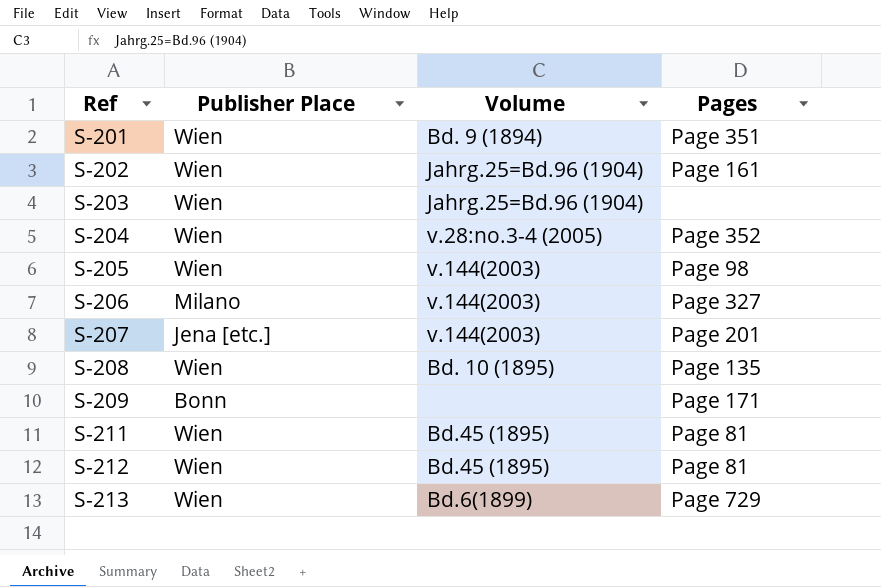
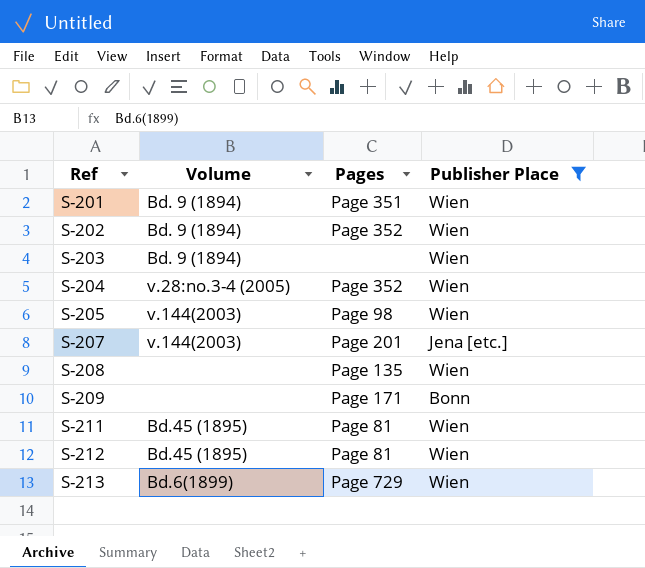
filter: none -> Publisher Place != Milano
column Publisher Place | position: 2 -> 4
S-202 | Volume: Jahrg.25=Bd.96 (1904) -> Bd. 9 (1894)
S-202 | Pages: Page 161 -> Page 352
S-203 | Volume: Jahrg.25=Bd.96 (1904) -> Bd. 9 (1894)
S-208 | Volume: Bd. 10 (1895) -> none

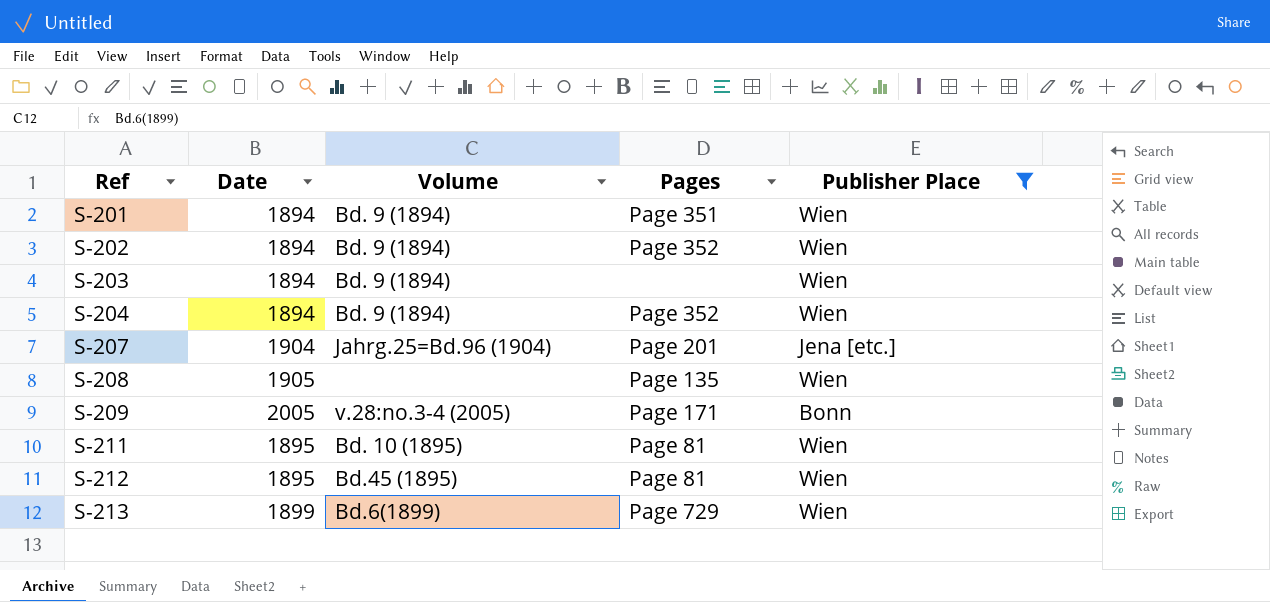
column Date | position: none -> 2
row S-205: v.144(2003) | Page 98 | Wien -> none
S-204 | Volume: v.28:no.3-4 (2005) -> Bd. 9 (1894)
S-207 | Volume: v.144(2003) -> Jahrg.25=Bd.96 (1904)
S-209 | Volume: none -> v.28:no.3-4 (2005)
S-211 | Volume: Bd.45 (1895) -> Bd. 10 (1895)

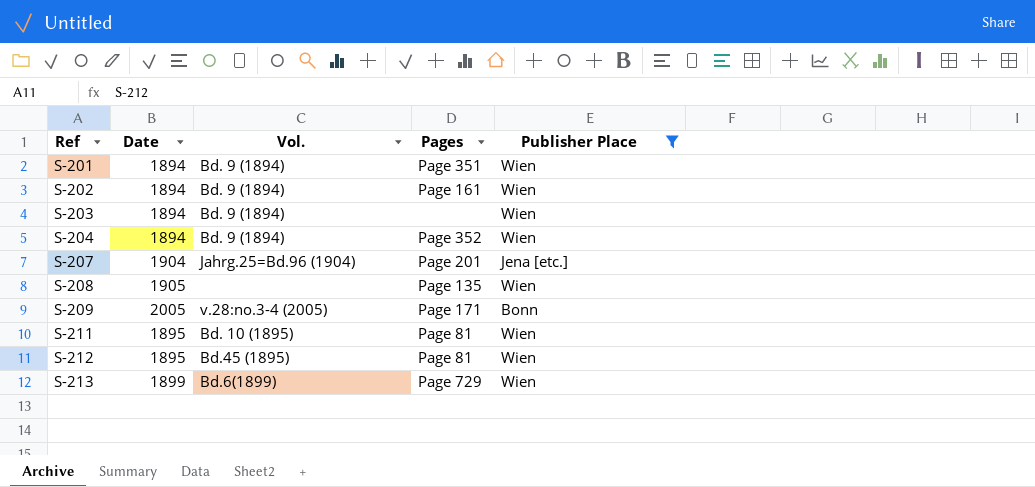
column name: Volume -> Vol.
S-202 | Pages: Page 352 -> Page 161

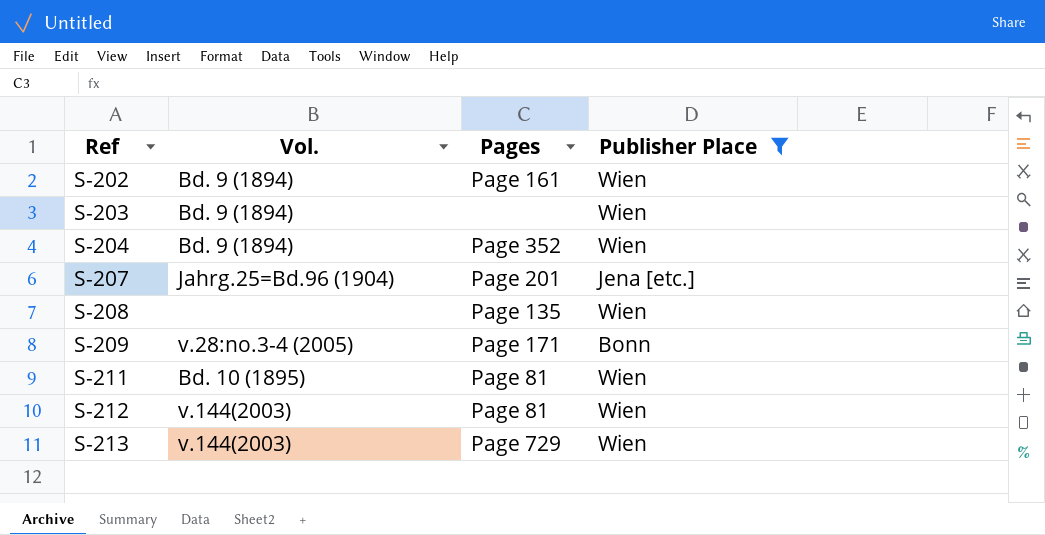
column Date | position: 2 -> none
row S-201: 1894 | Bd. 9 (1894) | Page 351 | Wien -> none
S-212 | Vol.: Bd.45 (1895) -> v.144(2003)
S-213 | Vol.: Bd.6(1899) -> v.144(2003)

